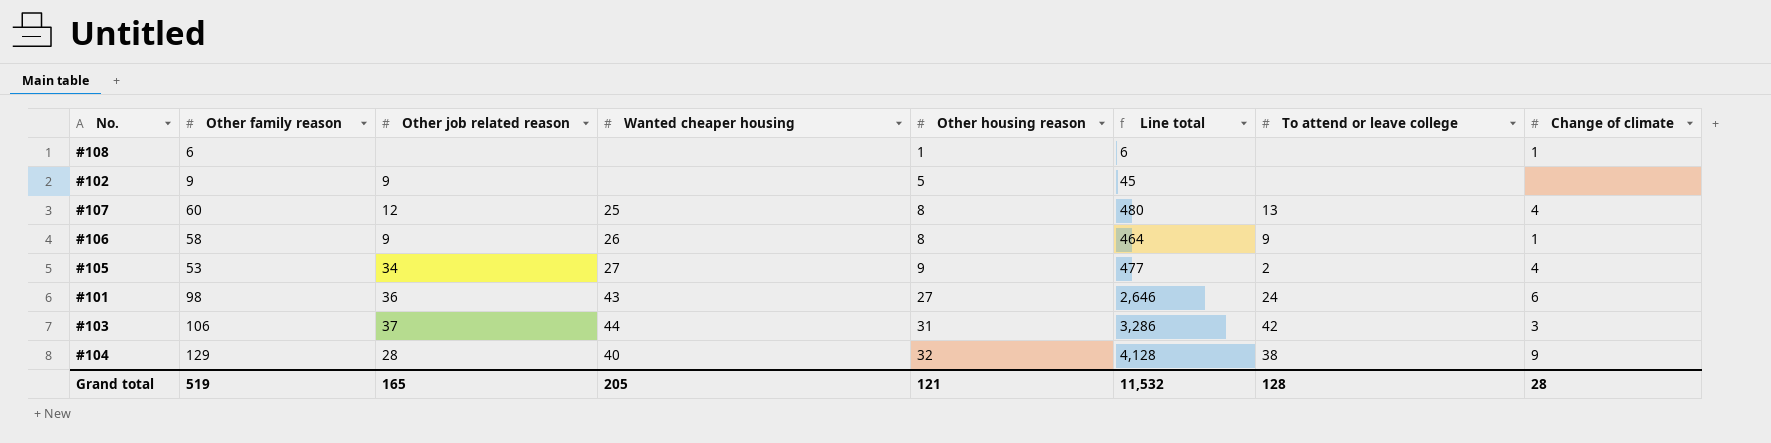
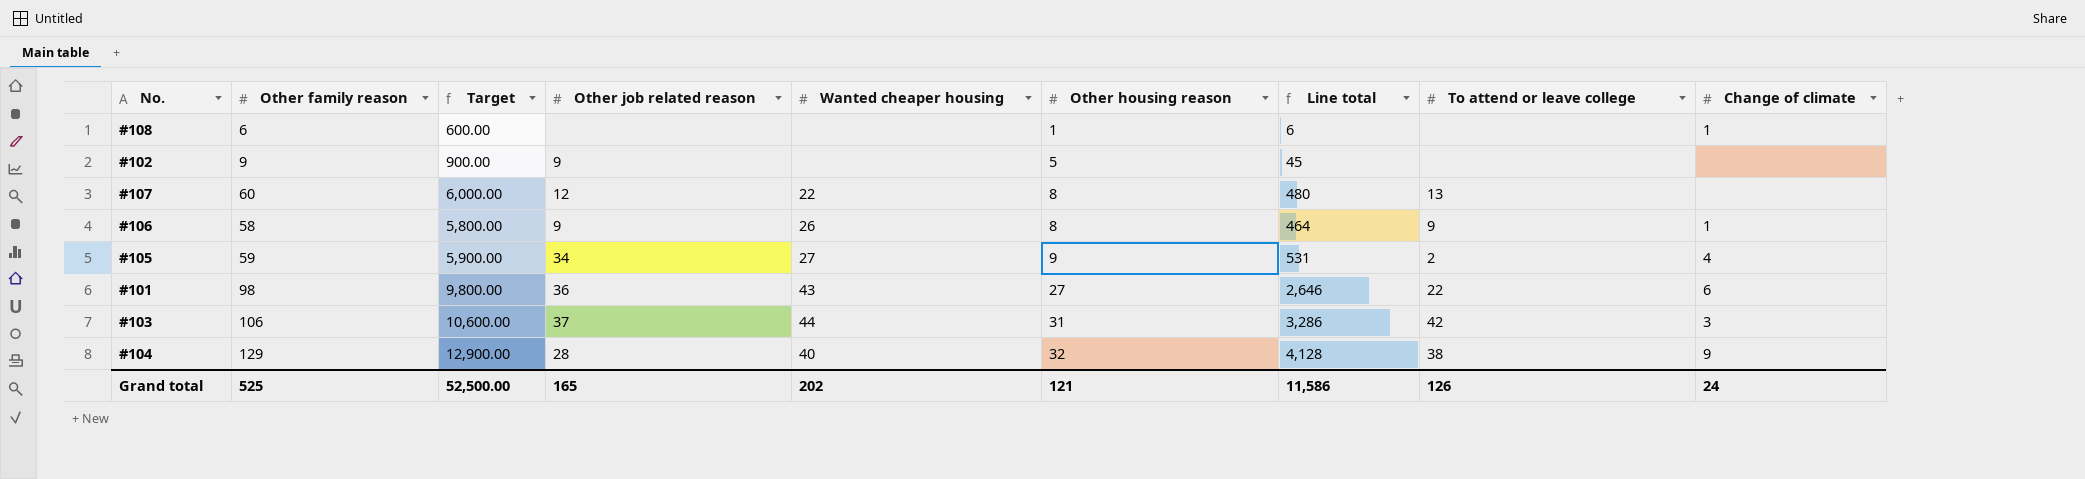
column Target | formula: none -> [Other family reason] * 100
#107 | Wanted cheaper housing: 25 -> 22
#107 | Change of climate: 4 -> none
#105 | Other family reason: 53 -> 59
#105 | Line total: 477 -> 531
#101 | To attend or leave college: 24 -> 22
Grand total | Other family reason: 519 -> 525
Grand total | Wanted cheaper housing: 205 -> 202
Grand total | Line total: 11,532 -> 11,586
Grand total | To attend or leave college: 128 -> 126
Grand total | Change of climate: 28 -> 24

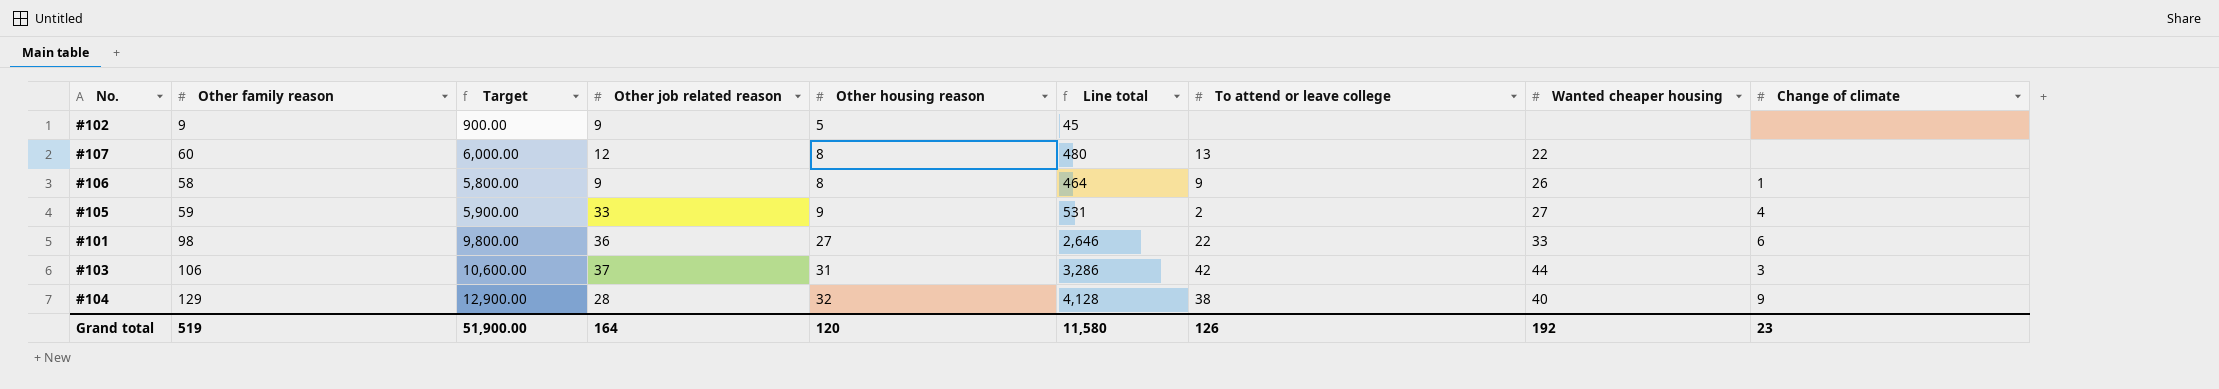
column Wanted cheaper housing | position: 5 -> 8
row #108: 6 | 600.00 | none | none | 1 | 6 | none | 1 -> none
#105 | Other job related reason: 34 -> 33
#101 | Wanted cheaper housing: 43 -> 33
Grand total | Other family reason: 525 -> 519
Grand total | Target: 52,500.00 -> 51,900.00
Grand total | Other job related reason: 165 -> 164
Grand total | Other housing reason: 121 -> 120
Grand total | Line total: 11,586 -> 11,580
Grand total | Wanted cheaper housing: 202 -> 192
Grand total | Change of climate: 24 -> 23

